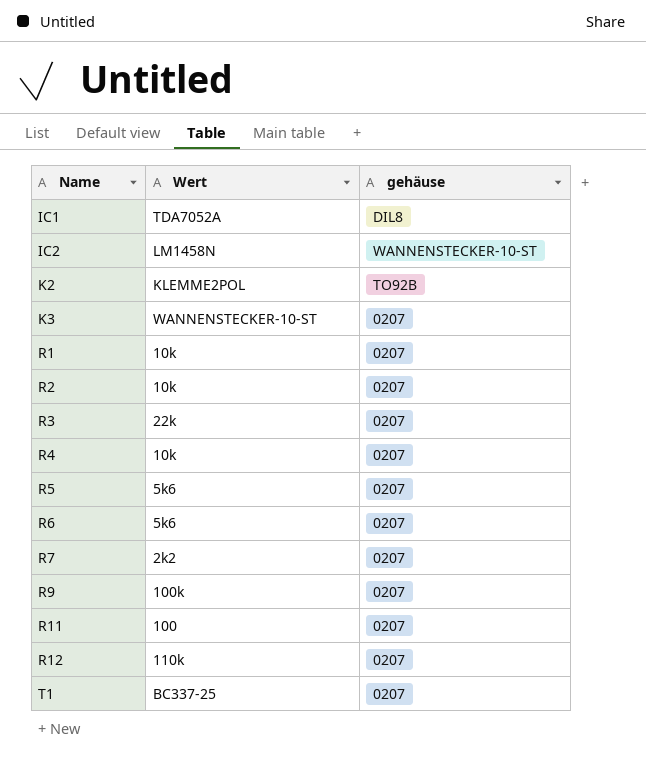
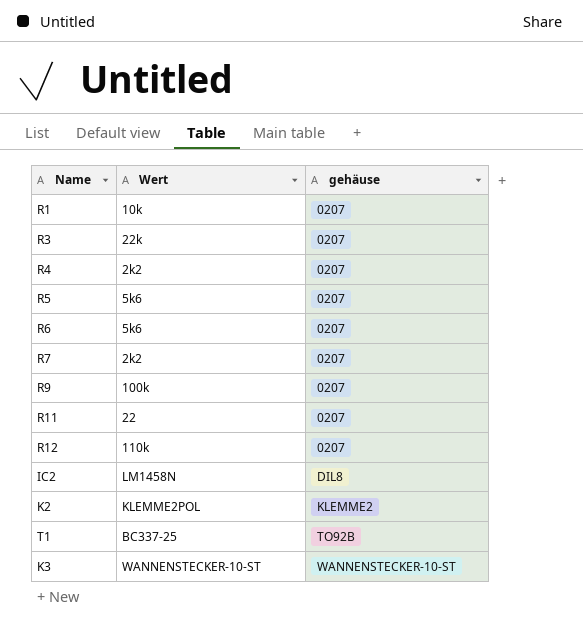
row order: Name ascending -> gehäuse ascending
row IC1: TDA7052A | DIL8 -> none
row R2: 10k | 0207 -> none
R4 | Wert: 10k -> 2k2
R11 | Wert: 100 -> 22
IC2 | gehäuse: WANNENSTECKER-10-ST -> DIL8
K2 | gehäuse: TO92B -> KLEMME2
T1 | gehäuse: 0207 -> TO92B
K3 | gehäuse: 0207 -> WANNENSTECKER-10-ST

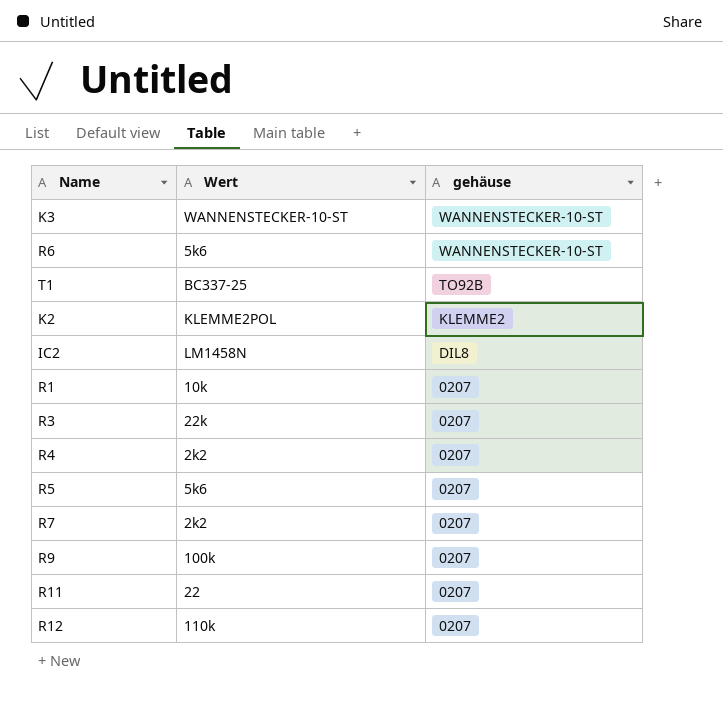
row order: gehäuse ascending -> gehäuse descending
R6 | gehäuse: 0207 -> WANNENSTECKER-10-ST

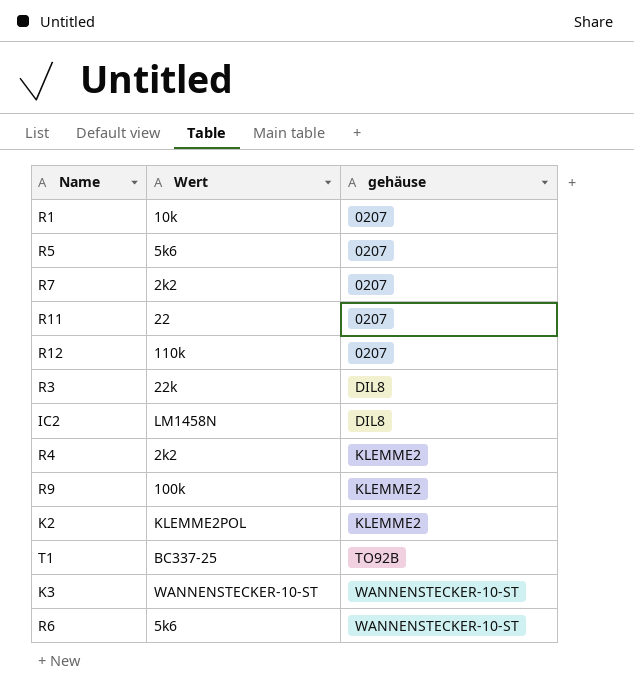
row order: gehäuse descending -> gehäuse ascending
R3 | gehäuse: 0207 -> DIL8
R4 | gehäuse: 0207 -> KLEMME2
R9 | gehäuse: 0207 -> KLEMME2

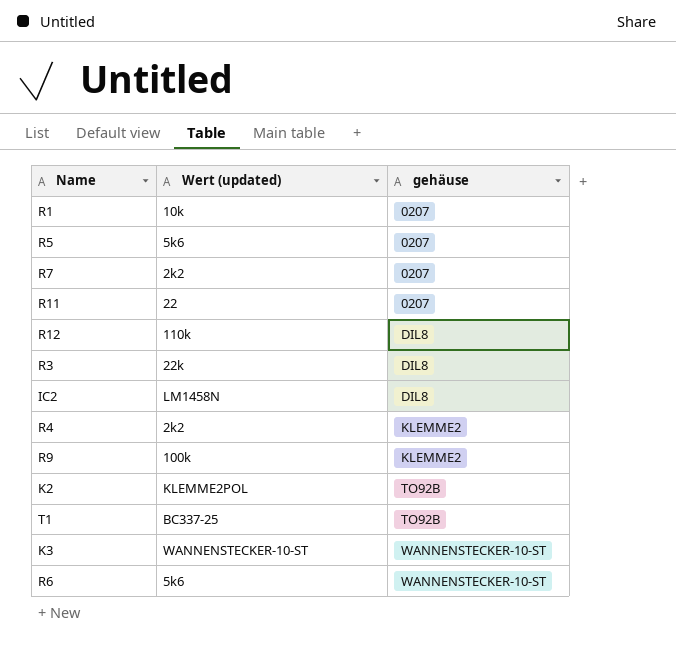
column name: Wert -> Wert (updated)
R12 | gehäuse: 0207 -> DIL8
K2 | gehäuse: KLEMME2 -> TO92B

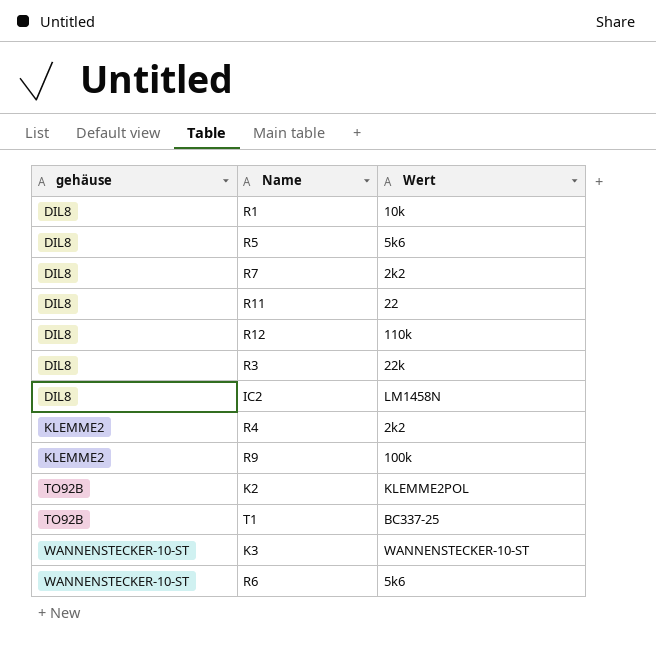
column gehäuse | position: 3 -> 1
column name: Wert (updated) -> Wert
R1 | gehäuse: 0207 -> DIL8
R5 | gehäuse: 0207 -> DIL8
R7 | gehäuse: 0207 -> DIL8
R11 | gehäuse: 0207 -> DIL8

